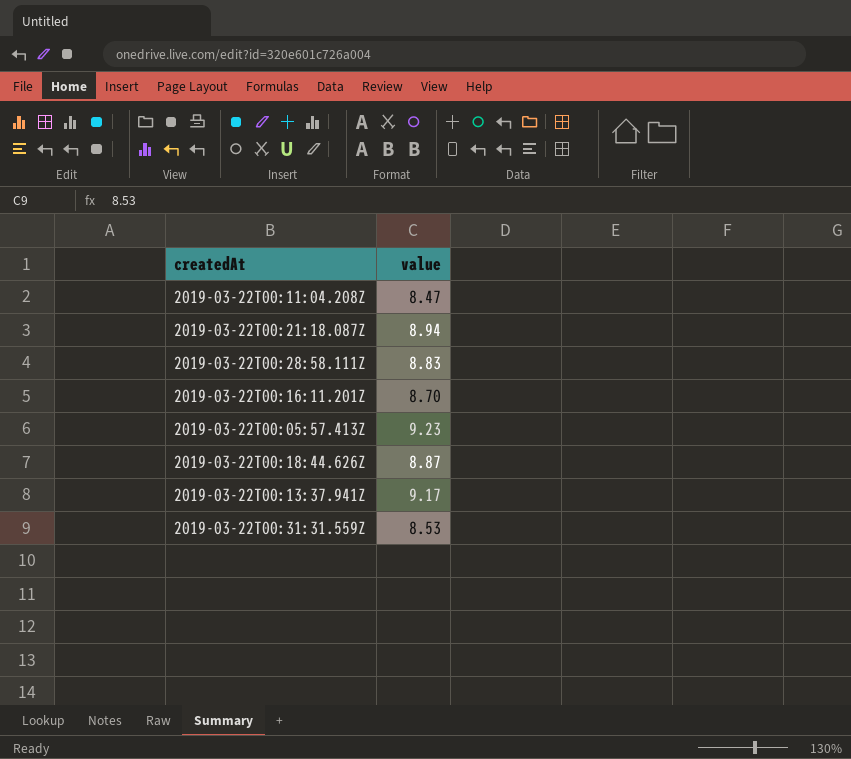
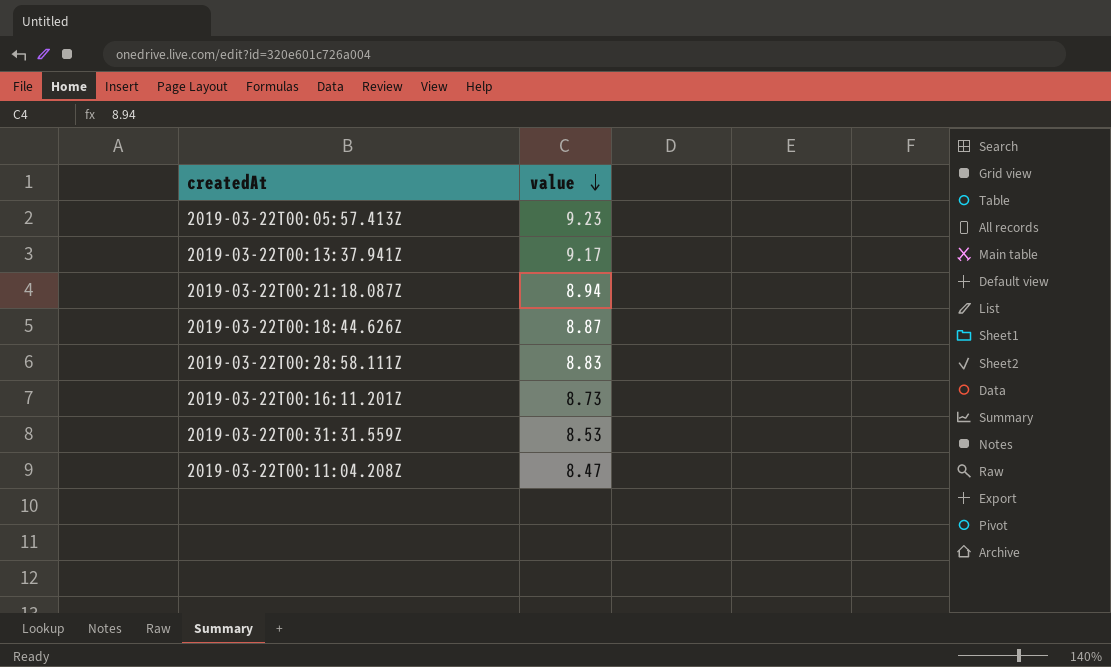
row order: none -> value descending
2019-03-22T00:16:11.201Z | value: 8.70 -> 8.73

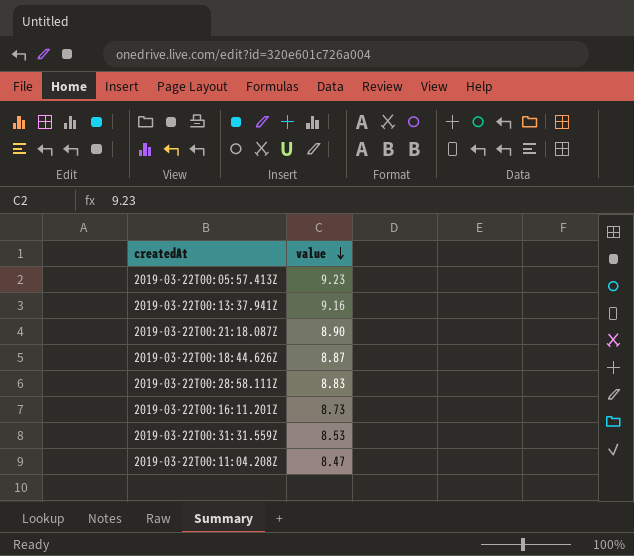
2019-03-22T00:13:37.941Z | value: 9.17 -> 9.16
2019-03-22T00:21:18.087Z | value: 8.94 -> 8.90

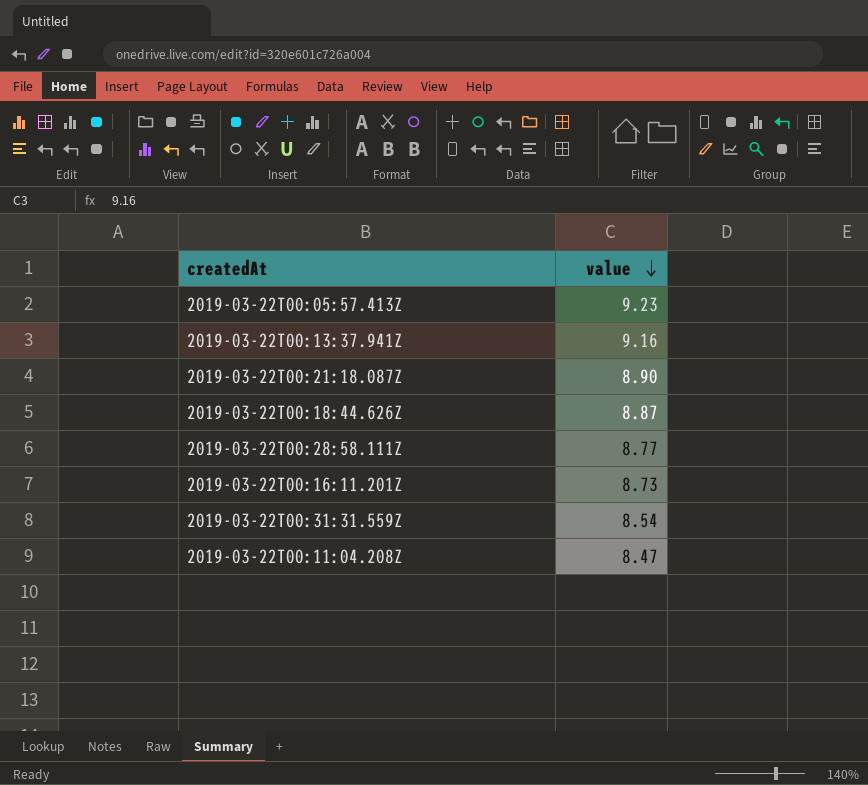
2019-03-22T00:28:58.111Z | value: 8.83 -> 8.77
2019-03-22T00:31:31.559Z | value: 8.53 -> 8.54

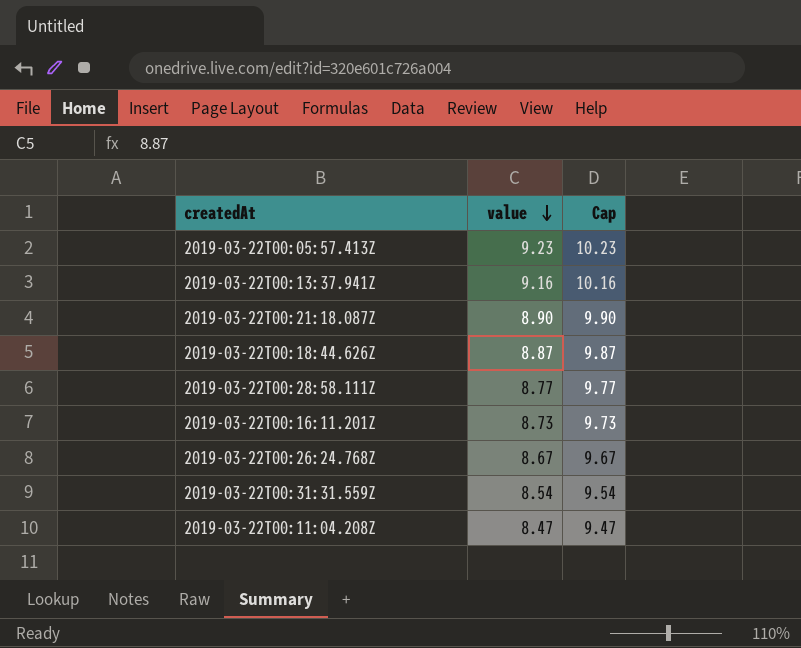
column Cap | formula: none -> [value] + 1
row 2019-03-22T00:26:24.768Z: none -> 8.67 | 9.67

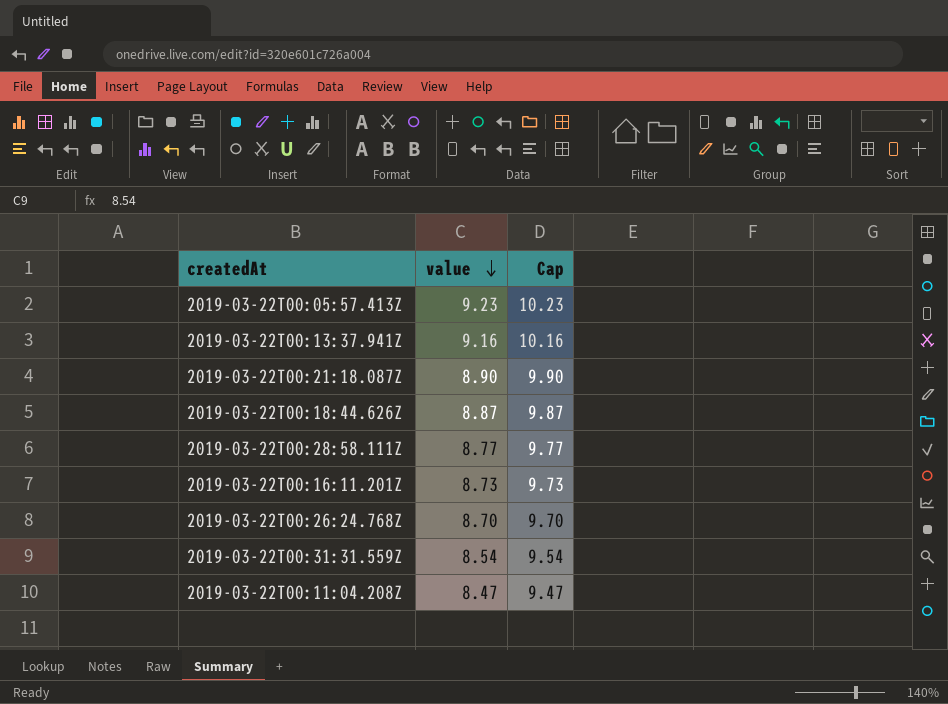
2019-03-22T00:26:24.768Z | value: 8.67 -> 8.70
2019-03-22T00:26:24.768Z | Cap: 9.67 -> 9.70

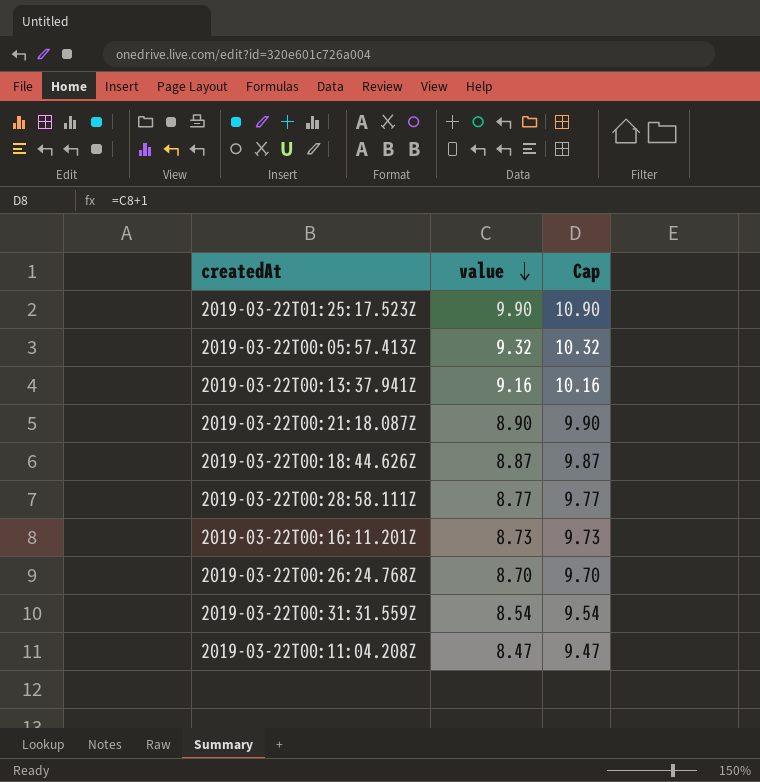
row 2019-03-22T01:25:17.523Z: none -> 9.90 | 10.90
2019-03-22T00:05:57.413Z | value: 9.23 -> 9.32
2019-03-22T00:05:57.413Z | Cap: 10.23 -> 10.32

